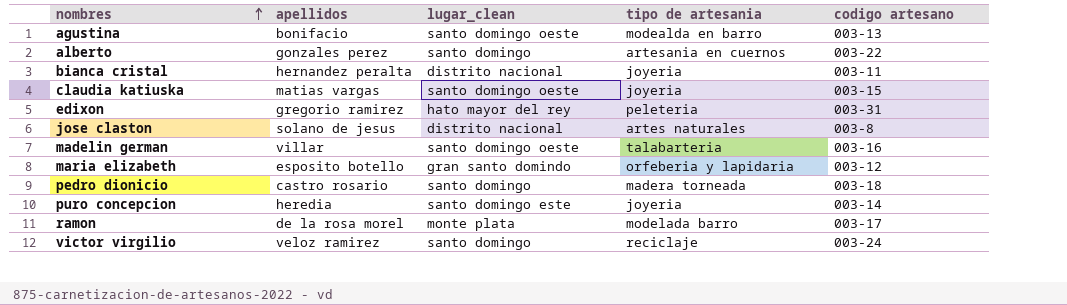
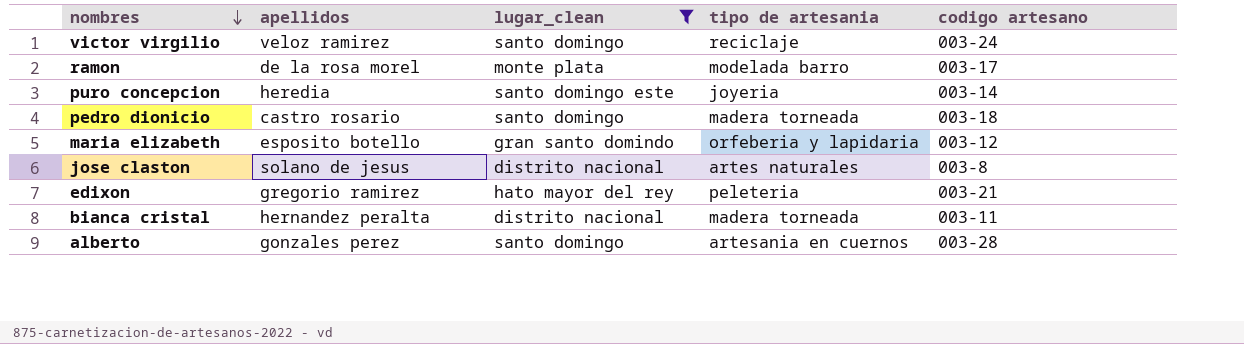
filter: none -> lugar_clean != santo domingo oeste
row order: nombres ascending -> nombres descending
edixon | codigo artesano: 003-31 -> 003-21
bianca cristal | tipo de artesania: joyeria -> madera torneada
alberto | codigo artesano: 003-22 -> 003-28

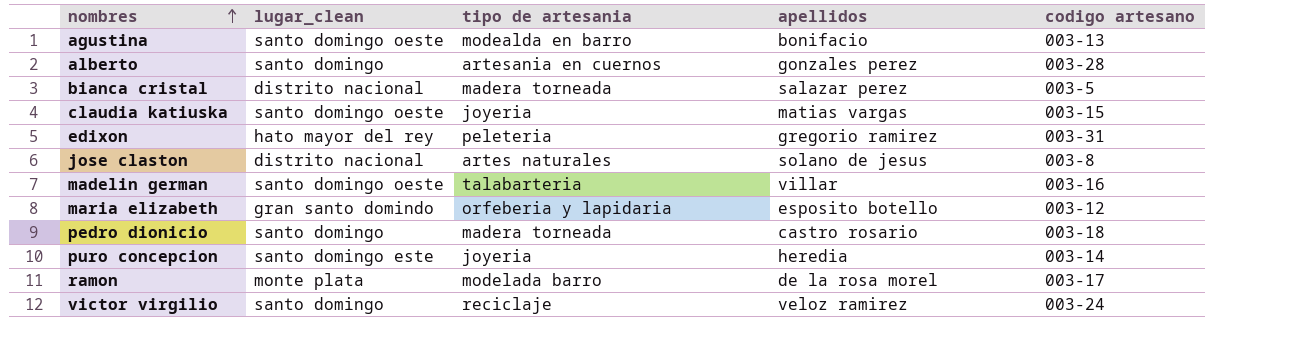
filter: lugar_clean != santo domingo oeste -> none
row order: nombres descending -> nombres ascending
column apellidos | position: 2 -> 4
bianca cristal | apellidos: hernandez peralta -> salazar perez
bianca cristal | codigo artesano: 003-11 -> 003-5
edixon | codigo artesano: 003-21 -> 003-31

